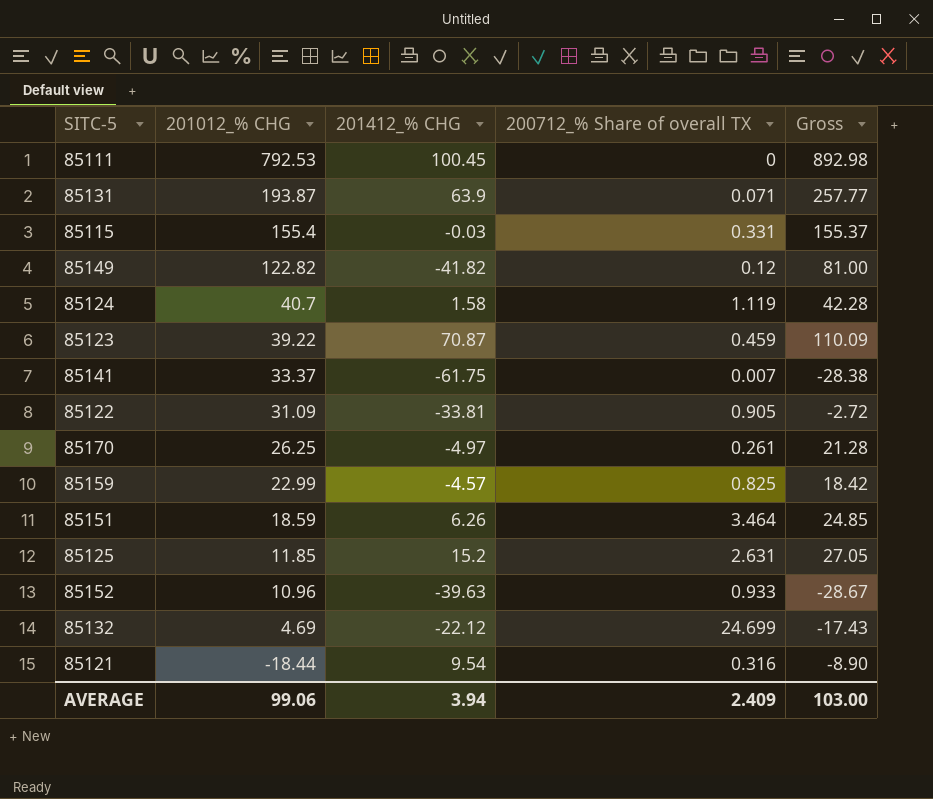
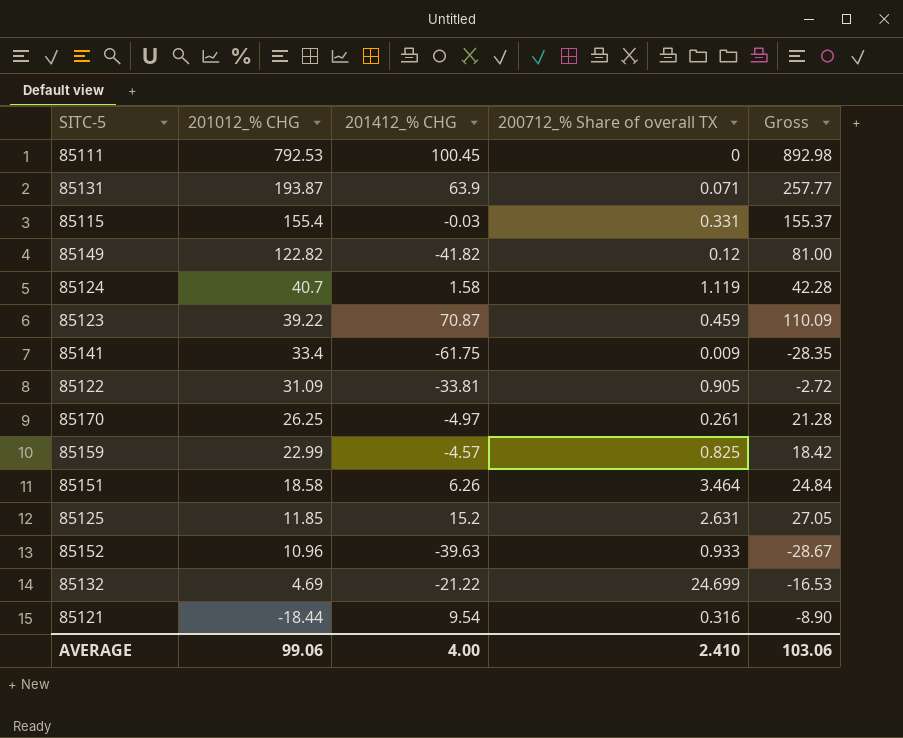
85141 | 201012_% CHG: 33.37 -> 33.4
85141 | 200712_% Share of overall TX: 0.007 -> 0.009
85141 | Gross: -28.38 -> -28.35
85151 | 201012_% CHG: 18.59 -> 18.58
85151 | Gross: 24.85 -> 24.84
85132 | 201412_% CHG: -22.12 -> -21.22
85132 | Gross: -17.43 -> -16.53
AVERAGE | 201412_% CHG: 3.94 -> 4.00
AVERAGE | 200712_% Share of overall TX: 2.409 -> 2.410
AVERAGE | Gross: 103.00 -> 103.06

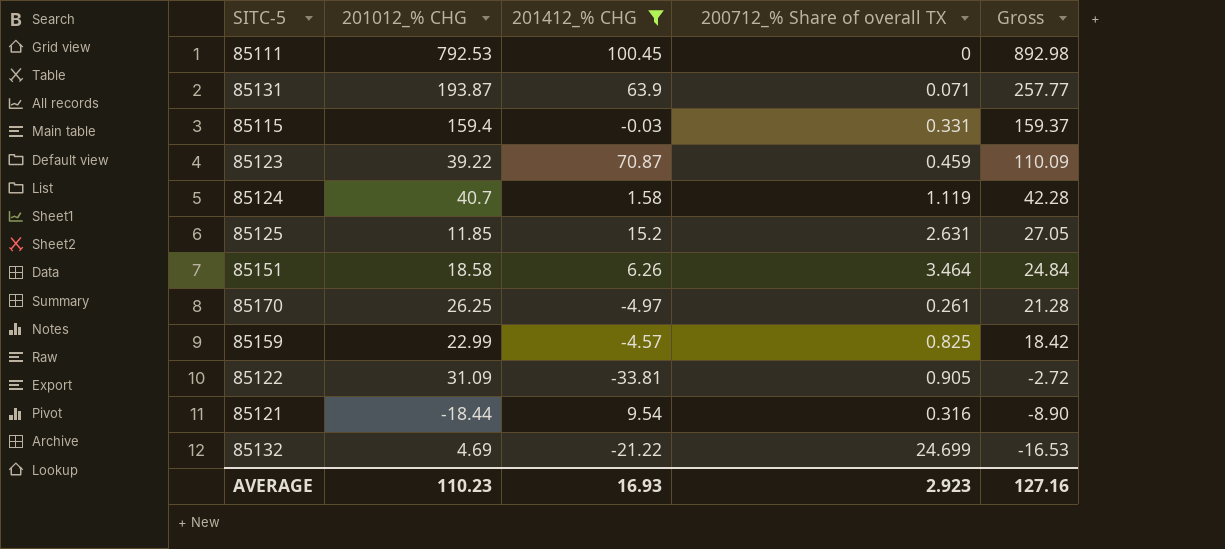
filter: none -> 201412_% CHG >= -33.81
row order: 201012_% CHG descending -> Gross descending
85115 | 201012_% CHG: 155.4 -> 159.4
85115 | Gross: 155.37 -> 159.37
AVERAGE | 201012_% CHG: 99.06 -> 110.23
AVERAGE | 201412_% CHG: 4.00 -> 16.93
AVERAGE | 200712_% Share of overall TX: 2.410 -> 2.923
AVERAGE | Gross: 103.06 -> 127.16

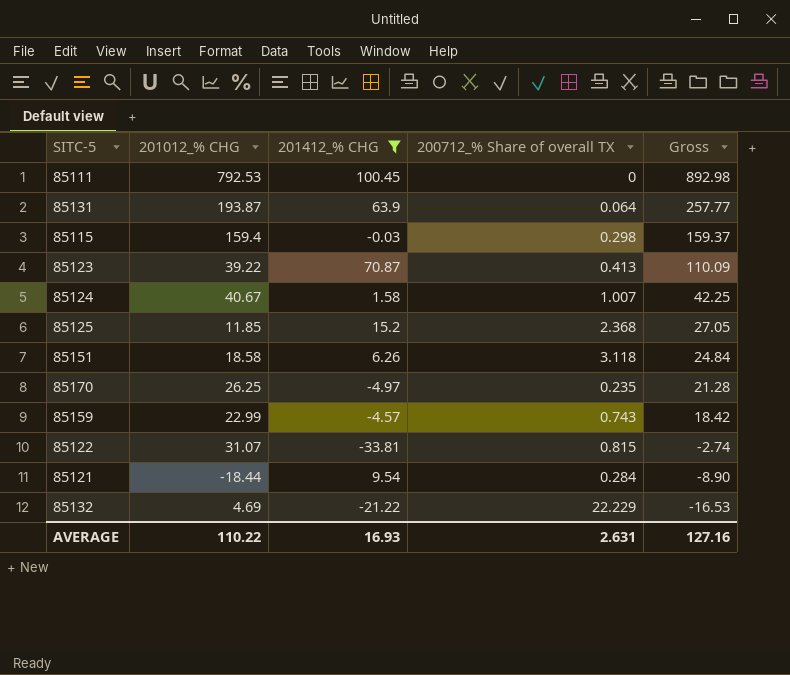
85131 | 200712_% Share of overall TX: 0.071 -> 0.064
85115 | 200712_% Share of overall TX: 0.331 -> 0.298
85123 | 200712_% Share of overall TX: 0.459 -> 0.413
85124 | 201012_% CHG: 40.7 -> 40.67
85124 | 200712_% Share of overall TX: 1.119 -> 1.007
85124 | Gross: 42.28 -> 42.25
85125 | 200712_% Share of overall TX: 2.631 -> 2.368
85151 | 200712_% Share of overall TX: 3.464 -> 3.118
85170 | 200712_% Share of overall TX: 0.261 -> 0.235
85159 | 200712_% Share of overall TX: 0.825 -> 0.743
85122 | 201012_% CHG: 31.09 -> 31.07
85122 | 200712_% Share of overall TX: 0.905 -> 0.815
85122 | Gross: -2.72 -> -2.74
85121 | 200712_% Share of overall TX: 0.316 -> 0.284
85132 | 200712_% Share of overall TX: 24.699 -> 22.229
AVERAGE | 201012_% CHG: 110.23 -> 110.22
AVERAGE | 200712_% Share of overall TX: 2.923 -> 2.631

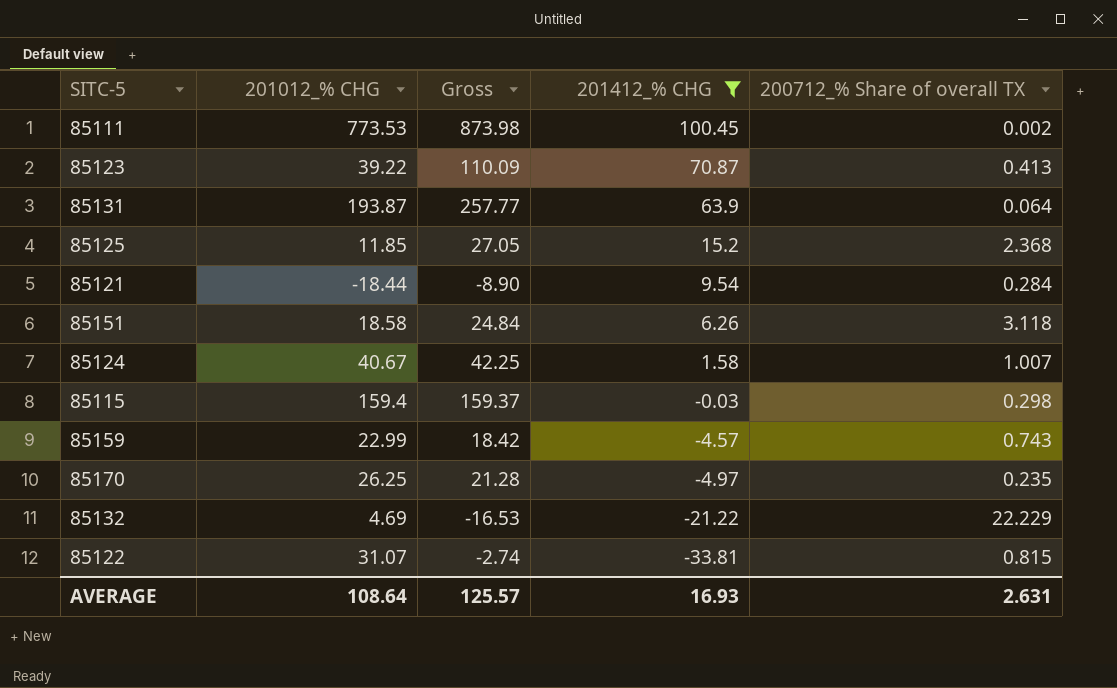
row order: Gross descending -> 201412_% CHG descending
column Gross | position: 5 -> 3
85111 | 201012_% CHG: 792.53 -> 773.53
85111 | Gross: 892.98 -> 873.98
85111 | 200712_% Share of overall TX: 0 -> 0.002
AVERAGE | 201012_% CHG: 110.22 -> 108.64
AVERAGE | Gross: 127.16 -> 125.57

